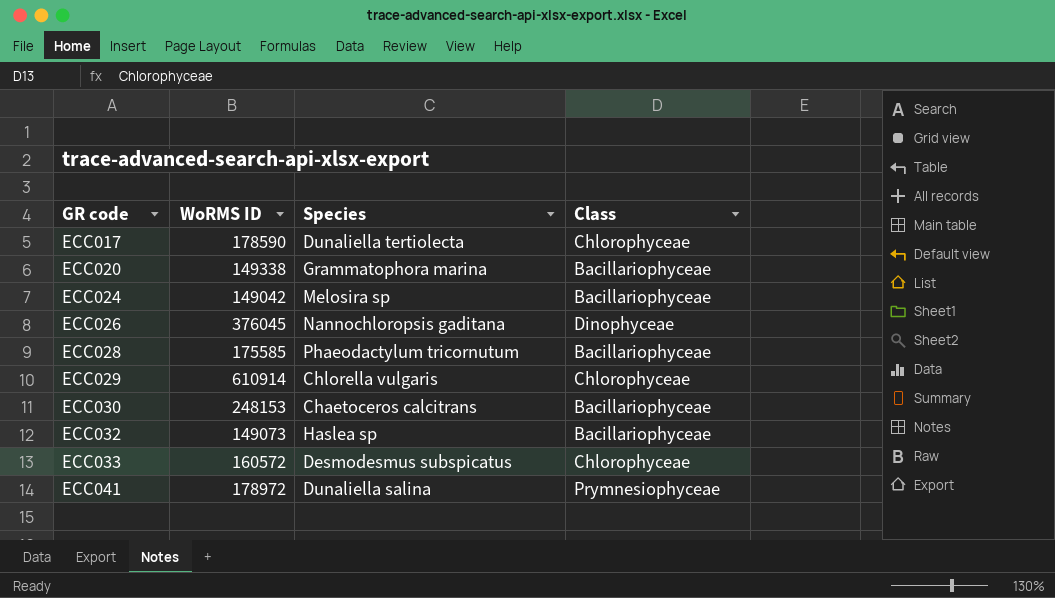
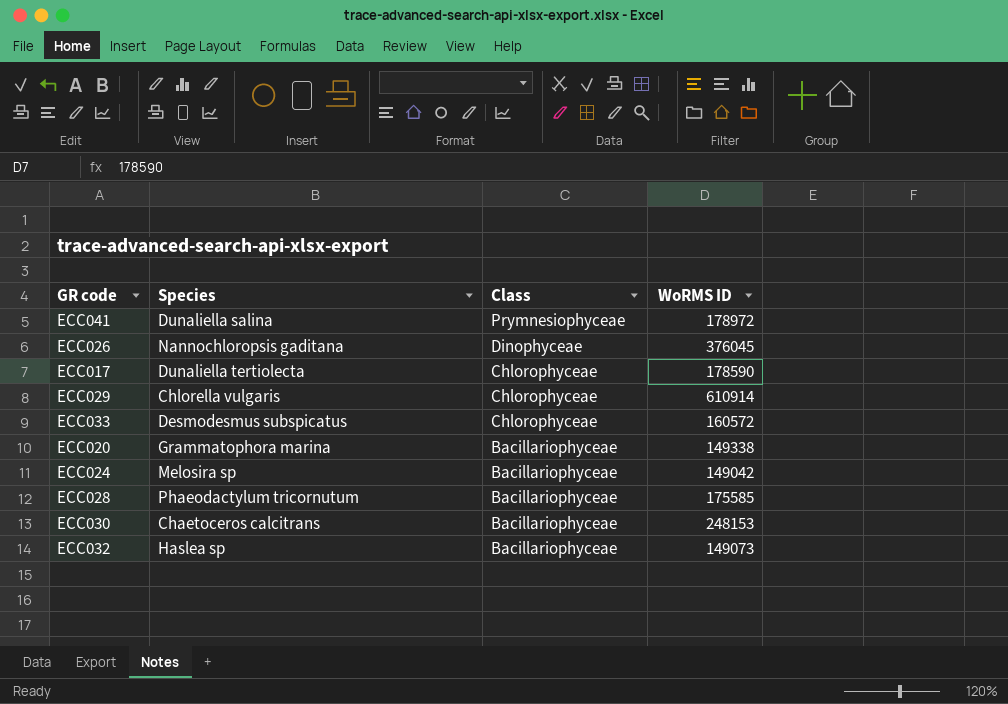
row order: GR code ascending -> Class descending
column WoRMS ID | position: 2 -> 4

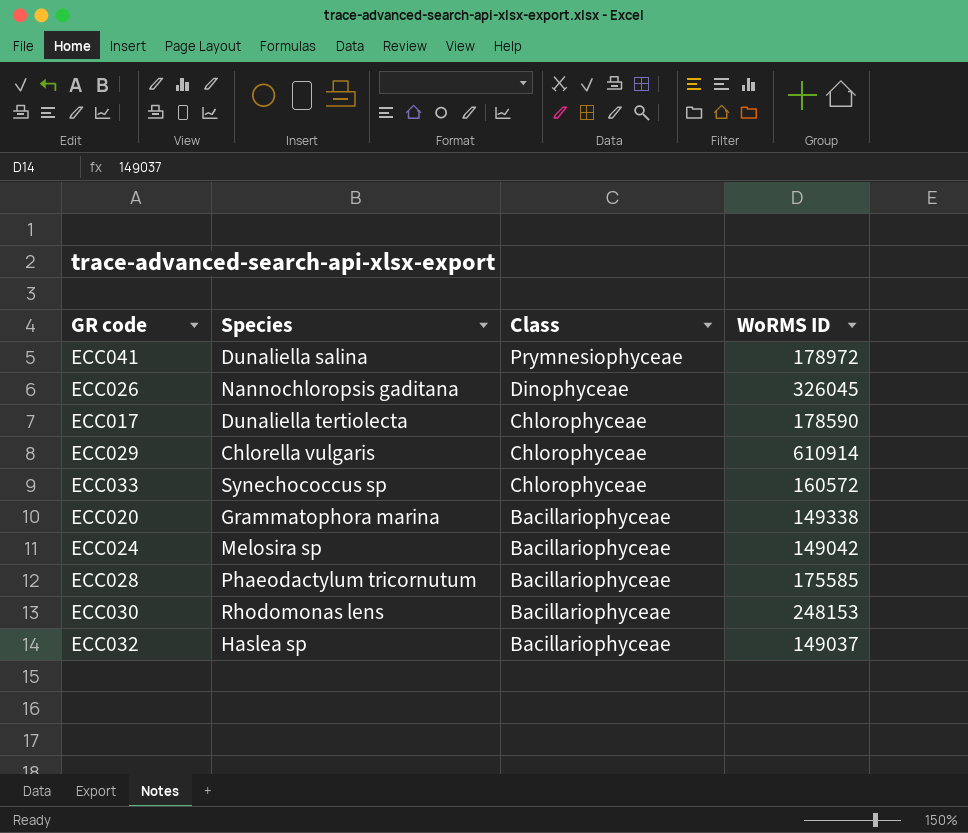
ECC026 | WoRMS ID: 376045 -> 326045
ECC033 | Species: Desmodesmus subspicatus -> Synechococcus sp
ECC030 | Species: Chaetoceros calcitrans -> Rhodomonas lens
ECC032 | WoRMS ID: 149073 -> 149037

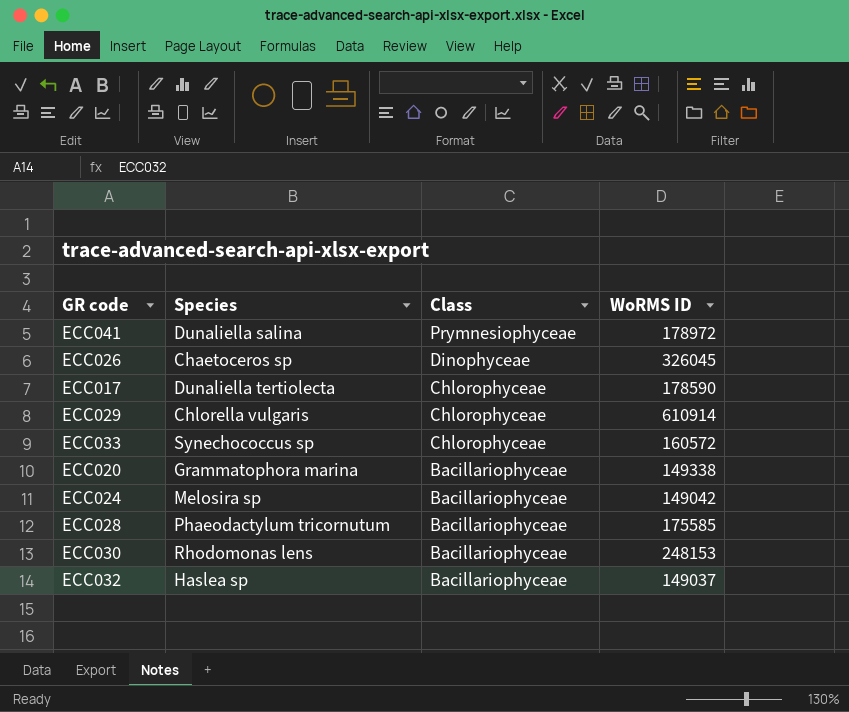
ECC026 | Species: Nannochloropsis gaditana -> Chaetoceros sp

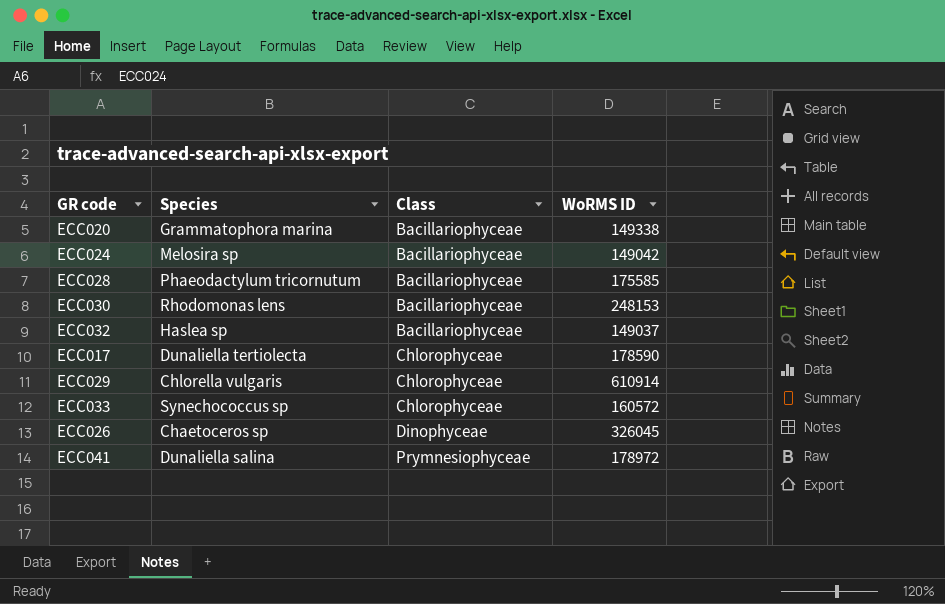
row order: Class descending -> Class ascending

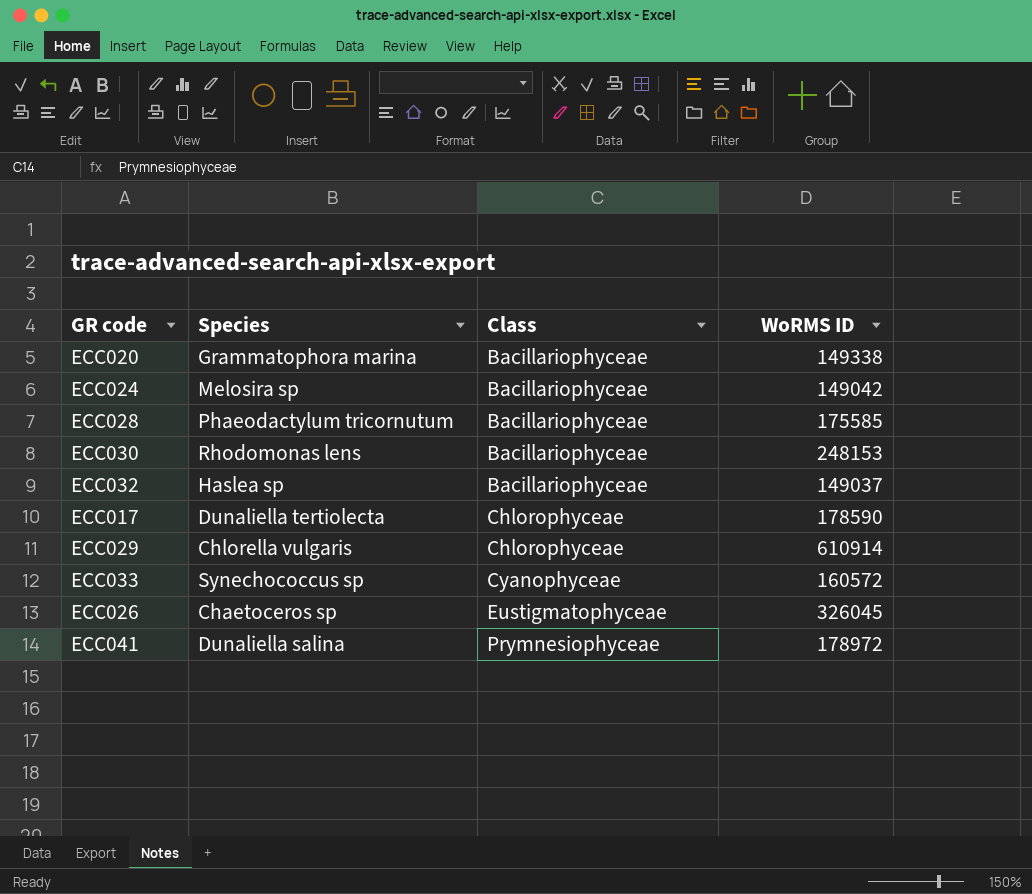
ECC033 | Class: Chlorophyceae -> Cyanophyceae
ECC026 | Class: Dinophyceae -> Eustigmatophyceae

